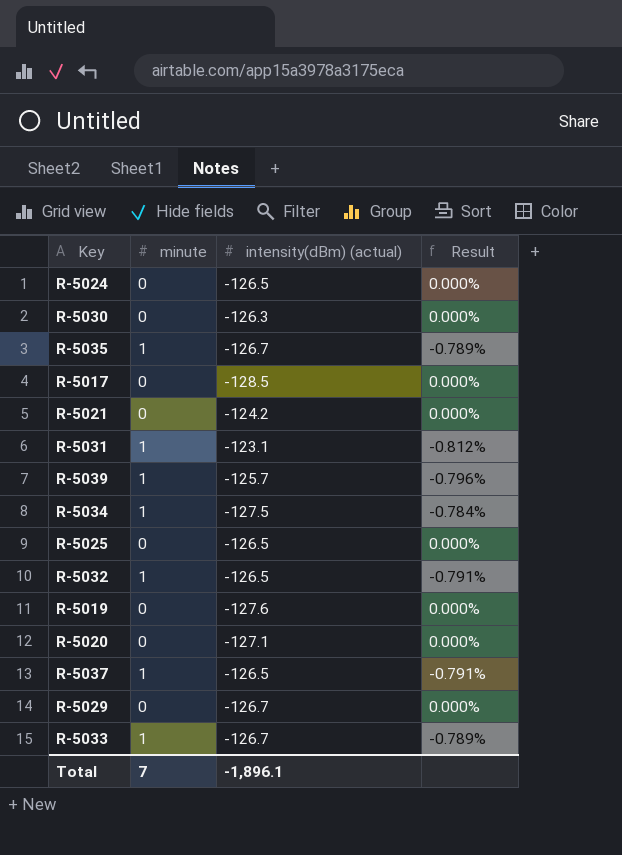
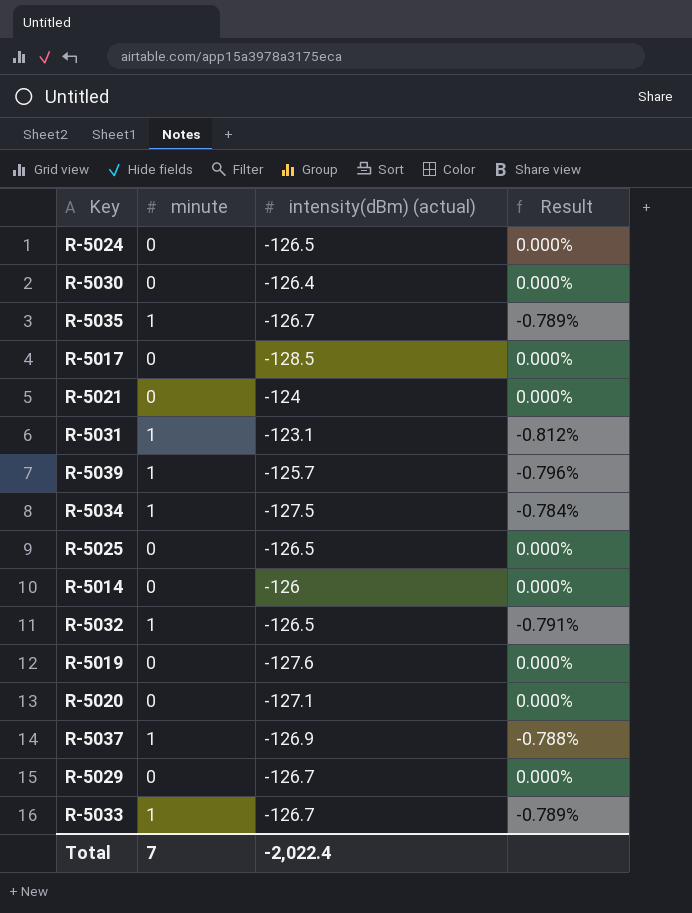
R-5030 | intensity(dBm) (actual): -126.3 -> -126.4
R-5021 | intensity(dBm) (actual): -124.2 -> -124
row R-5014: none -> 0 | -126 | 0.000%
R-5037 | intensity(dBm) (actual): -126.5 -> -126.9
R-5037 | Result: -0.791% -> -0.788%
Total | intensity(dBm) (actual): -1,896.1 -> -2,022.4

